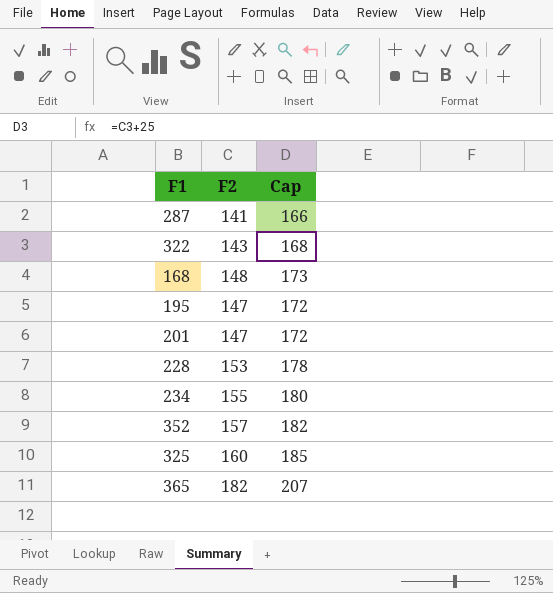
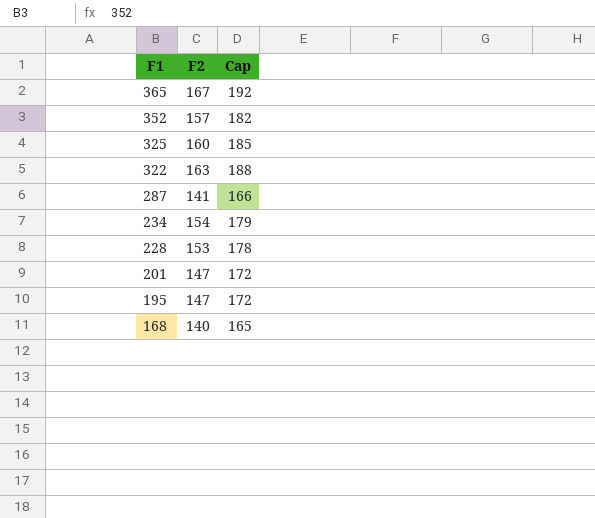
row order: none -> F1 descending
365 | F2: 182 -> 167
365 | Cap: 207 -> 192
322 | F2: 143 -> 163
322 | Cap: 168 -> 188
234 | F2: 155 -> 154
234 | Cap: 180 -> 179
168 | F2: 148 -> 140
168 | Cap: 173 -> 165

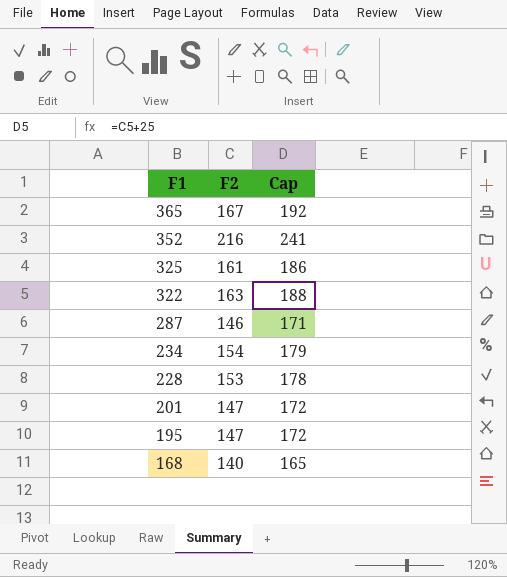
352 | F2: 157 -> 216
352 | Cap: 182 -> 241
325 | F2: 160 -> 161
325 | Cap: 185 -> 186
287 | F2: 141 -> 146
287 | Cap: 166 -> 171

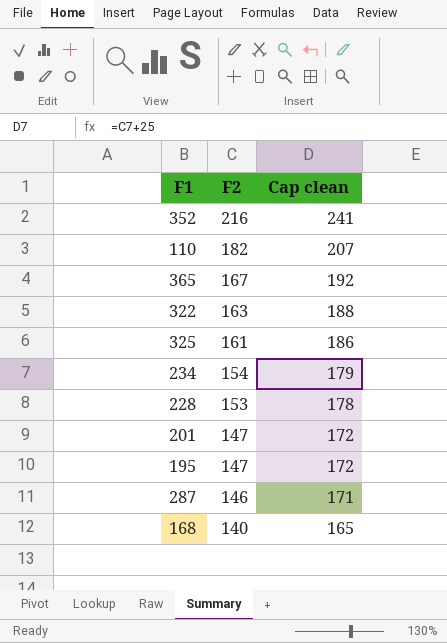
row order: F1 descending -> F2 descending
column name: Cap -> Cap clean
row 110: none -> 182 | 207

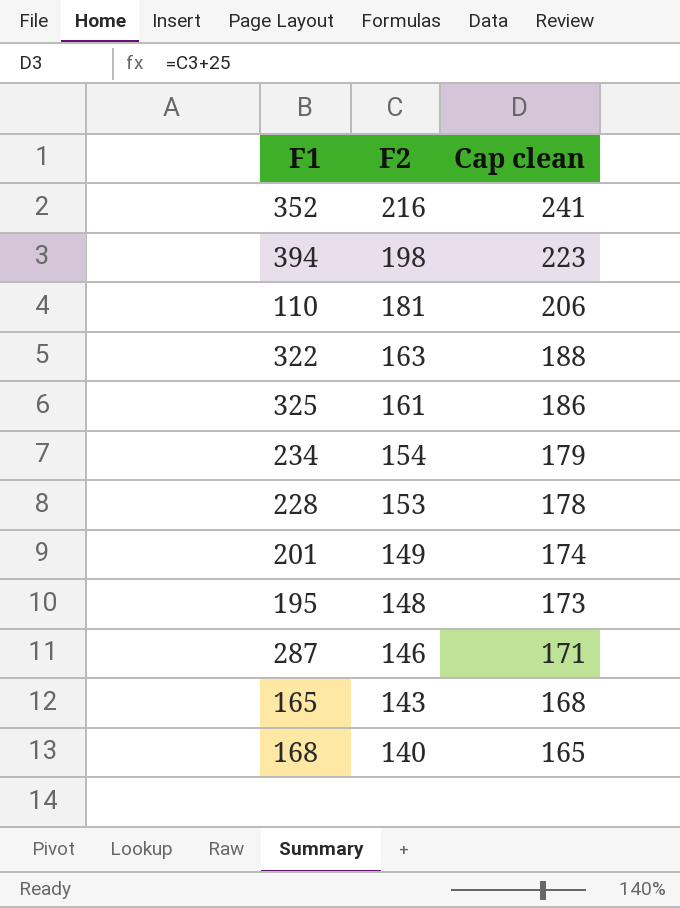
row 365: 167 | 192 -> none
row 394: none -> 198 | 223
110 | F2: 182 -> 181
110 | Cap clean: 207 -> 206
201 | F2: 147 -> 149
201 | Cap clean: 172 -> 174
195 | F2: 147 -> 148
195 | Cap clean: 172 -> 173
row 165: none -> 143 | 168

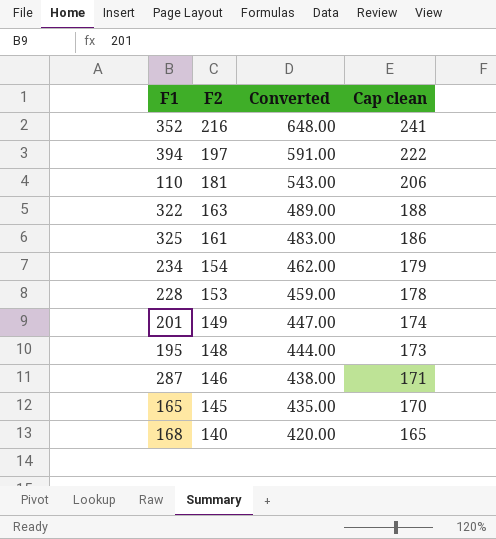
column Converted | formula: none -> [F2] * 3
394 | F2: 198 -> 197
394 | Cap clean: 223 -> 222
165 | F2: 143 -> 145
165 | Cap clean: 168 -> 170

